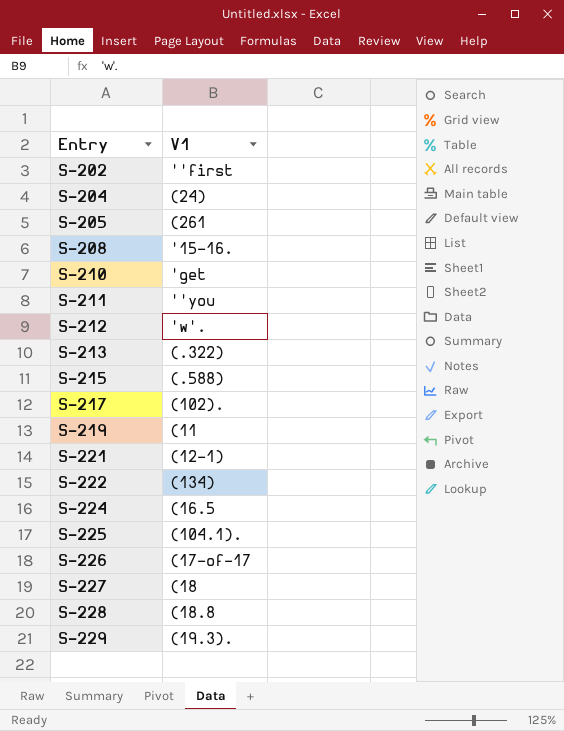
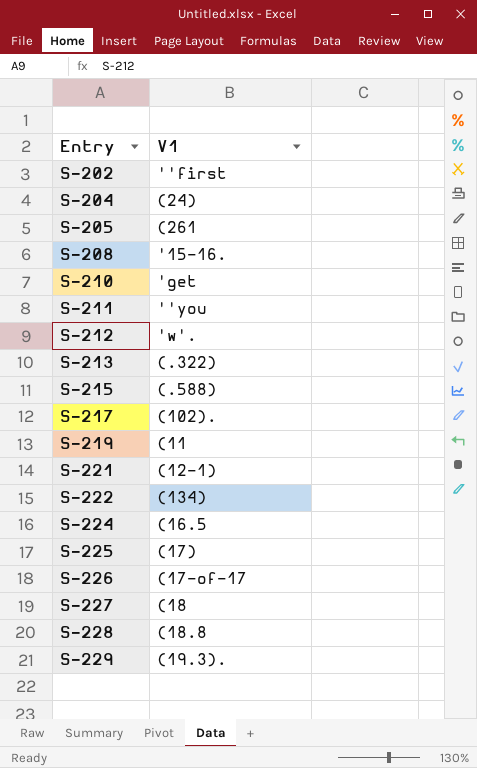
S-225 | V1: (104.1). -> (17)

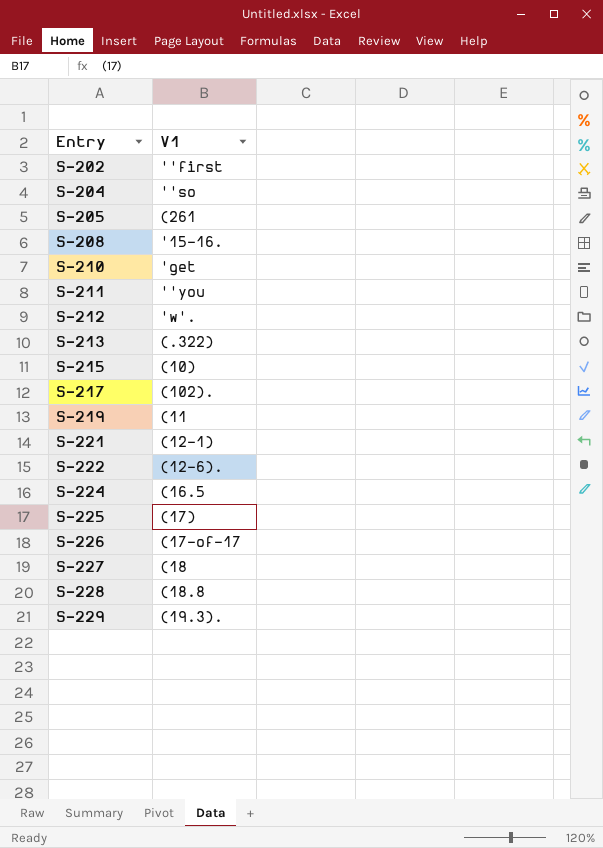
S-204 | V1: (24) -> ''so
S-215 | V1: (.588) -> (10)
S-222 | V1: (134) -> (12-6).

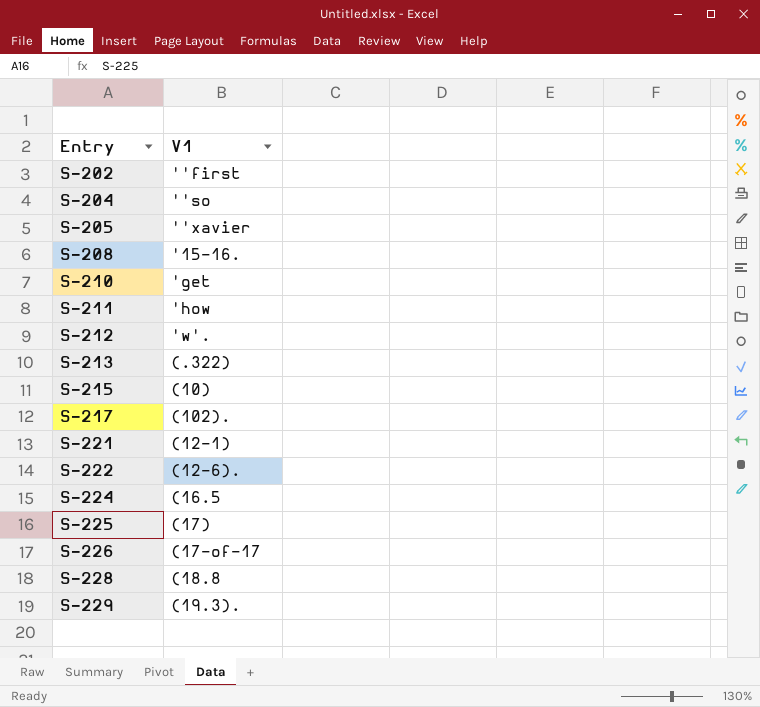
row S-219: (11 -> none
row S-227: (18 -> none
S-205 | V1: (261 -> ''xavier
S-211 | V1: ''you -> 'how

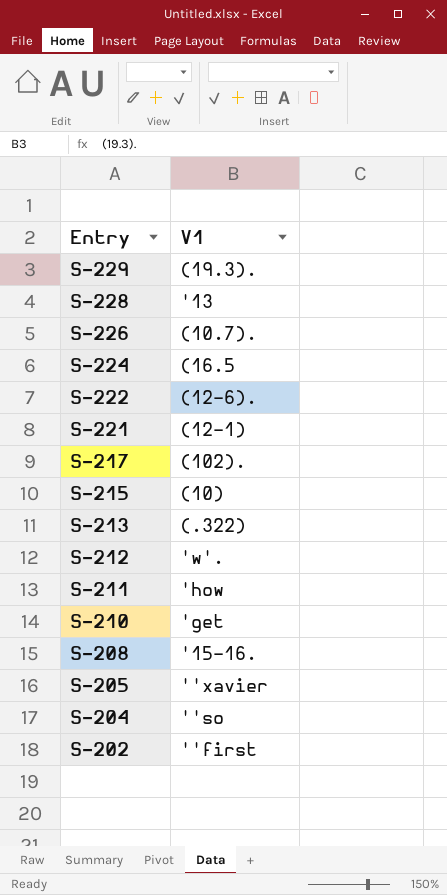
row order: Entry ascending -> Entry descending
row S-225: (17) -> none
S-228 | V1: (18.8 -> '13
S-226 | V1: (17-of-17 -> (10.7).

